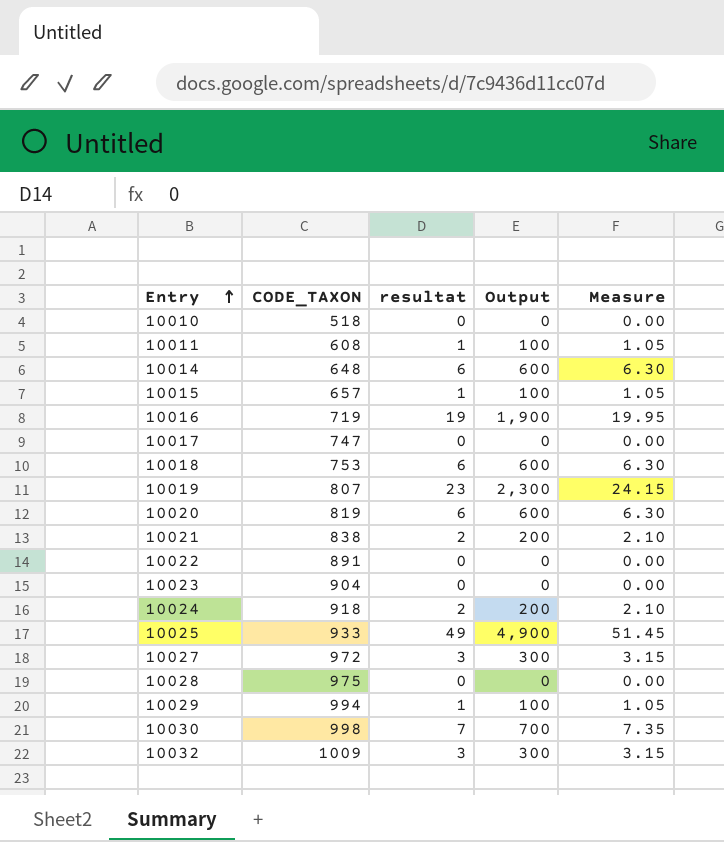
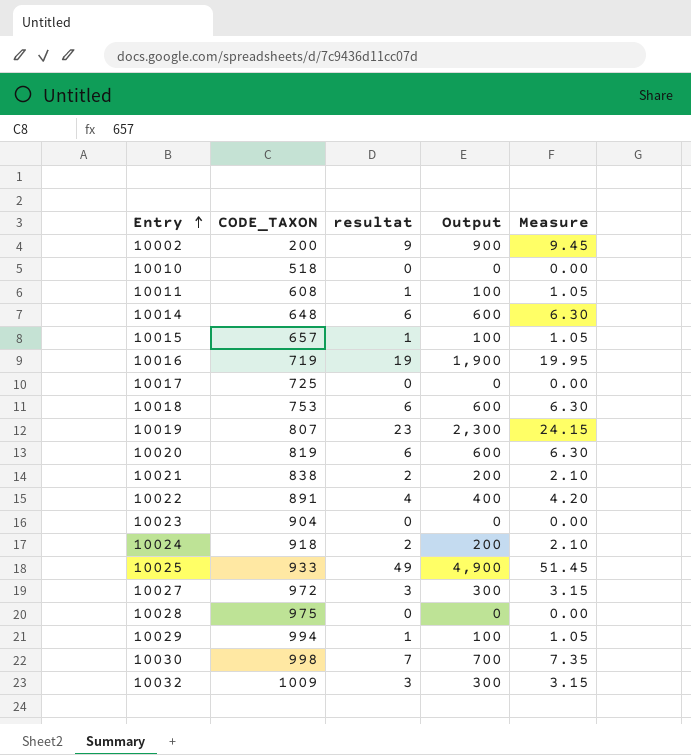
row 10002: none -> 200 | 9 | 900 | 9.45
10017 | CODE_TAXON: 747 -> 725
10022 | resultat: 0 -> 4
10022 | Output: 0 -> 400
10022 | Measure: 0.00 -> 4.20

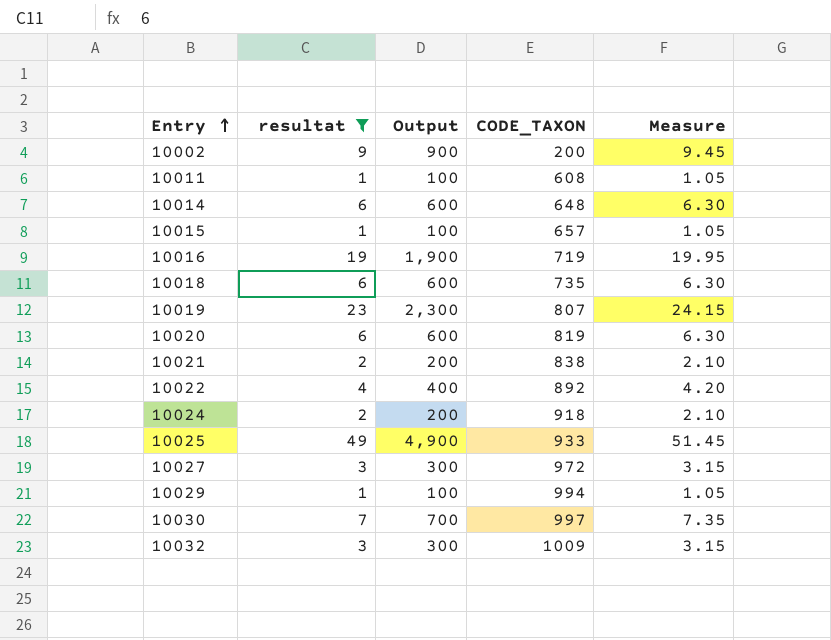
filter: none -> resultat != 0
column CODE_TAXON | position: 2 -> 4
10018 | CODE_TAXON: 753 -> 735
10022 | CODE_TAXON: 891 -> 892
10030 | CODE_TAXON: 998 -> 997

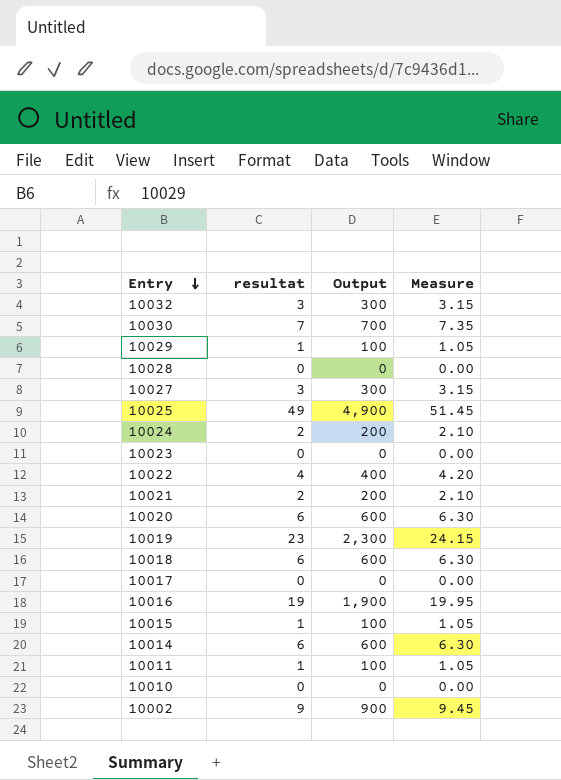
filter: resultat != 0 -> none
row order: Entry ascending -> Entry descending
column CODE_TAXON | position: 4 -> none

